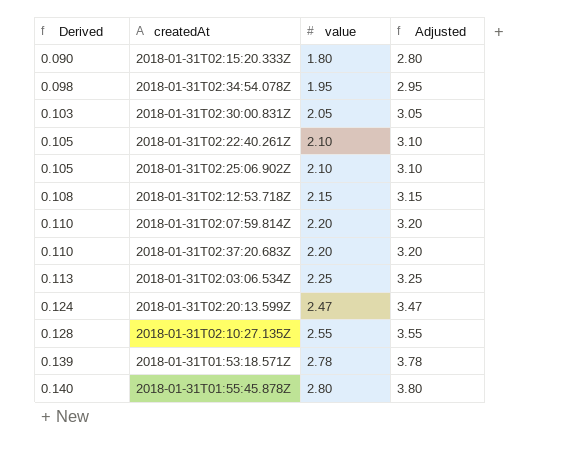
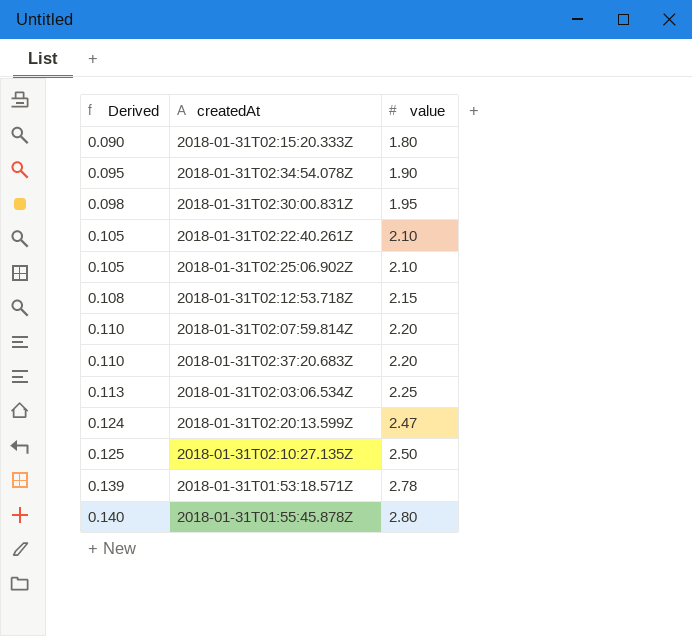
column Adjusted | formula: [value] + 1 -> none
2018-01-31T02:34:54.078Z | Derived: 0.098 -> 0.095
2018-01-31T02:34:54.078Z | value: 1.95 -> 1.90
2018-01-31T02:30:00.831Z | Derived: 0.103 -> 0.098
2018-01-31T02:30:00.831Z | value: 2.05 -> 1.95
2018-01-31T02:10:27.135Z | Derived: 0.128 -> 0.125
2018-01-31T02:10:27.135Z | value: 2.55 -> 2.50

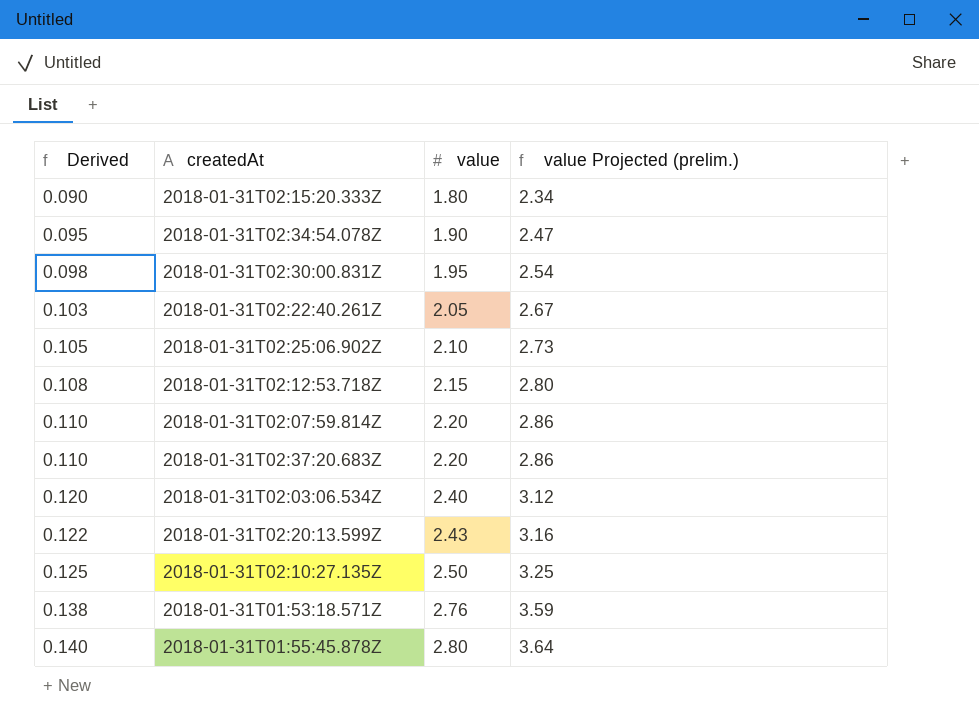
column value Projected (prelim.) | formula: none -> [value] * 1.3
2018-01-31T02:22:40.261Z | Derived: 0.105 -> 0.103
2018-01-31T02:22:40.261Z | value: 2.10 -> 2.05
2018-01-31T02:03:06.534Z | Derived: 0.113 -> 0.120
2018-01-31T02:03:06.534Z | value: 2.25 -> 2.40
2018-01-31T02:20:13.599Z | Derived: 0.124 -> 0.122
2018-01-31T02:20:13.599Z | value: 2.47 -> 2.43
2018-01-31T01:53:18.571Z | Derived: 0.139 -> 0.138
2018-01-31T01:53:18.571Z | value: 2.78 -> 2.76

